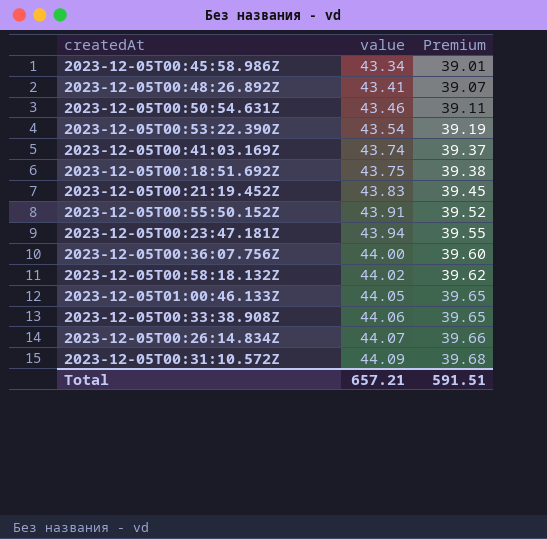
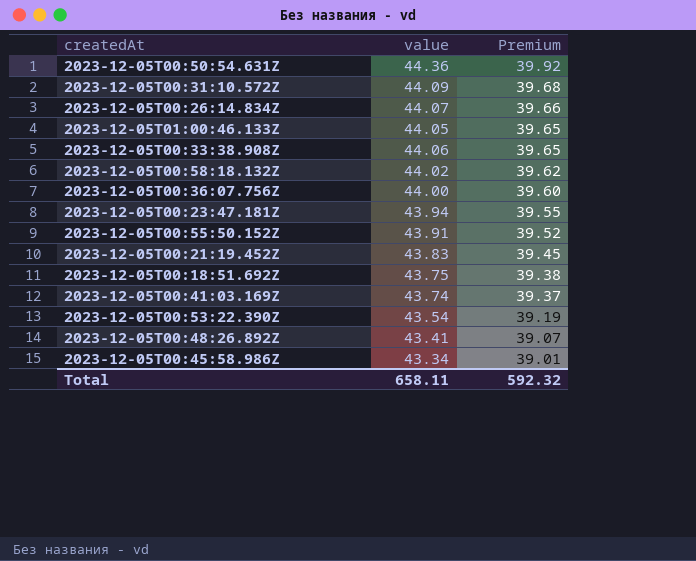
row order: value ascending -> Premium descending
2023-12-05T00:50:54.631Z | value: 43.46 -> 44.36
2023-12-05T00:50:54.631Z | Premium: 39.11 -> 39.92
Total | value: 657.21 -> 658.11
Total | Premium: 591.51 -> 592.32

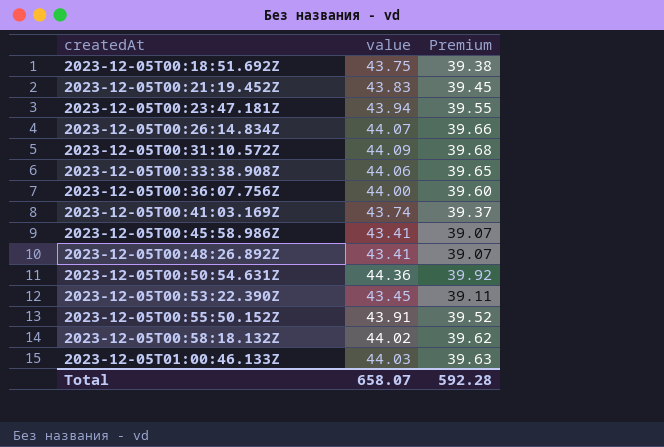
row order: Premium descending -> createdAt ascending
2023-12-05T00:45:58.986Z | value: 43.34 -> 43.41
2023-12-05T00:45:58.986Z | Premium: 39.01 -> 39.07
2023-12-05T00:53:22.390Z | value: 43.54 -> 43.45
2023-12-05T00:53:22.390Z | Premium: 39.19 -> 39.11
2023-12-05T01:00:46.133Z | value: 44.05 -> 44.03
2023-12-05T01:00:46.133Z | Premium: 39.65 -> 39.63
Total | value: 658.11 -> 658.07
Total | Premium: 592.32 -> 592.28

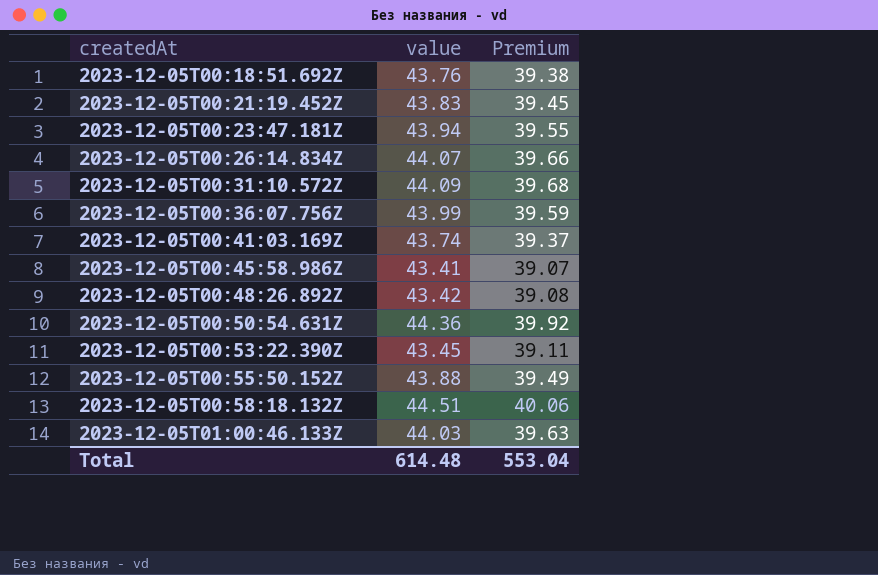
row 2023-12-05T00:33:38.908Z: 44.06 | 39.65 -> none
2023-12-05T00:18:51.692Z | value: 43.75 -> 43.76
2023-12-05T00:36:07.756Z | value: 44.00 -> 43.99
2023-12-05T00:36:07.756Z | Premium: 39.60 -> 39.59
2023-12-05T00:48:26.892Z | value: 43.41 -> 43.42
2023-12-05T00:48:26.892Z | Premium: 39.07 -> 39.08
2023-12-05T00:55:50.152Z | value: 43.91 -> 43.88
2023-12-05T00:55:50.152Z | Premium: 39.52 -> 39.49
2023-12-05T00:58:18.132Z | value: 44.02 -> 44.51
2023-12-05T00:58:18.132Z | Premium: 39.62 -> 40.06
Total | value: 658.07 -> 614.48
Total | Premium: 592.28 -> 553.04

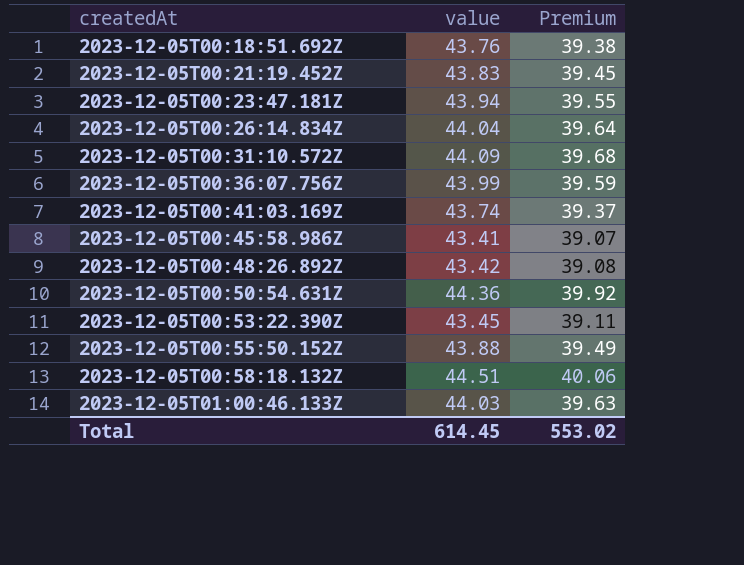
2023-12-05T00:26:14.834Z | value: 44.07 -> 44.04
2023-12-05T00:26:14.834Z | Premium: 39.66 -> 39.64
Total | value: 614.48 -> 614.45
Total | Premium: 553.04 -> 553.02

